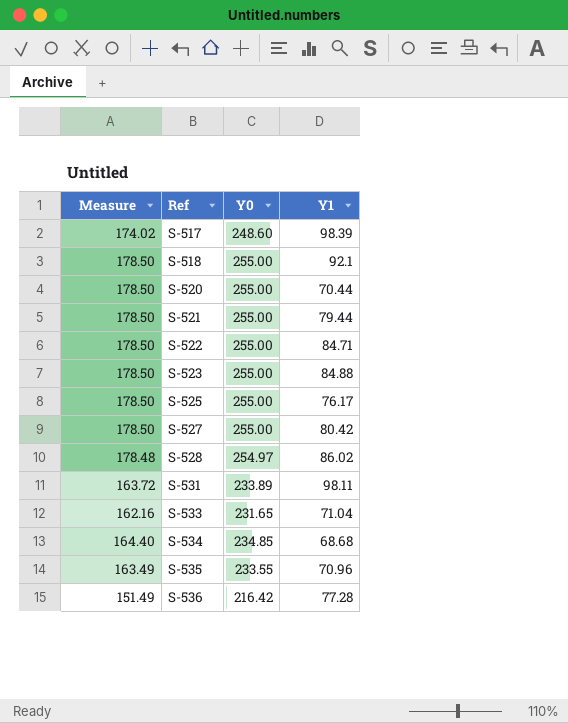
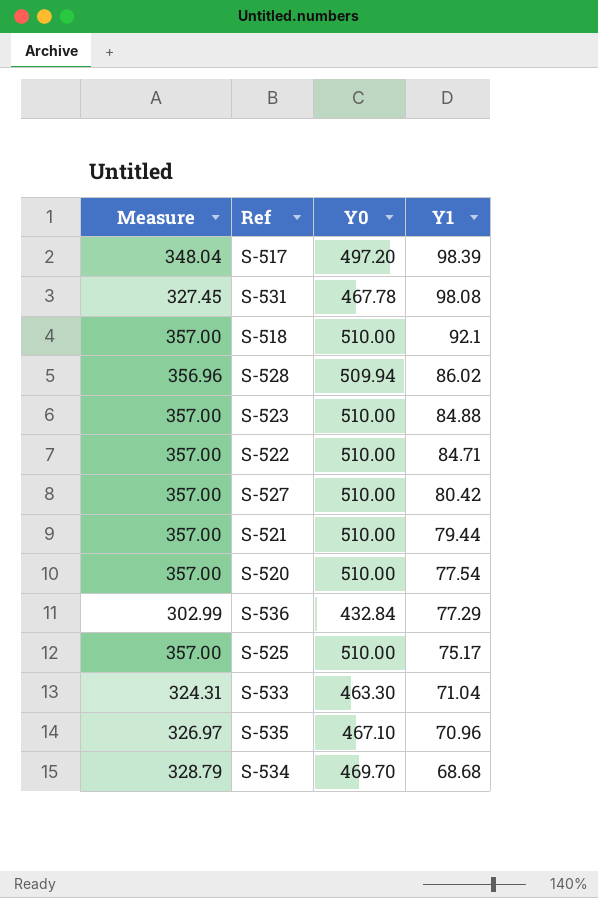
row order: Ref ascending -> Y1 descending
S-517 | Measure: 174.02 -> 348.04
S-517 | Y0: 248.60 -> 497.20
S-531 | Measure: 163.72 -> 327.45
S-531 | Y0: 233.89 -> 467.78
S-531 | Y1: 98.11 -> 98.08
S-518 | Measure: 178.50 -> 357.00
S-518 | Y0: 255.00 -> 510.00
S-528 | Measure: 178.48 -> 356.96
S-528 | Y0: 254.97 -> 509.94
S-523 | Measure: 178.50 -> 357.00
S-523 | Y0: 255.00 -> 510.00
S-522 | Measure: 178.50 -> 357.00
S-522 | Y0: 255.00 -> 510.00
S-527 | Measure: 178.50 -> 357.00
S-527 | Y0: 255.00 -> 510.00
S-521 | Measure: 178.50 -> 357.00
S-521 | Y0: 255.00 -> 510.00
S-520 | Measure: 178.50 -> 357.00
S-520 | Y0: 255.00 -> 510.00
S-520 | Y1: 70.44 -> 77.54
S-536 | Measure: 151.49 -> 302.99
S-536 | Y0: 216.42 -> 432.84
S-536 | Y1: 77.28 -> 77.29
S-525 | Measure: 178.50 -> 357.00
S-525 | Y0: 255.00 -> 510.00
S-525 | Y1: 76.17 -> 75.17
S-533 | Measure: 162.16 -> 324.31
S-533 | Y0: 231.65 -> 463.30
S-535 | Measure: 163.49 -> 326.97
S-535 | Y0: 233.55 -> 467.10
S-534 | Measure: 164.40 -> 328.79
S-534 | Y0: 234.85 -> 469.70

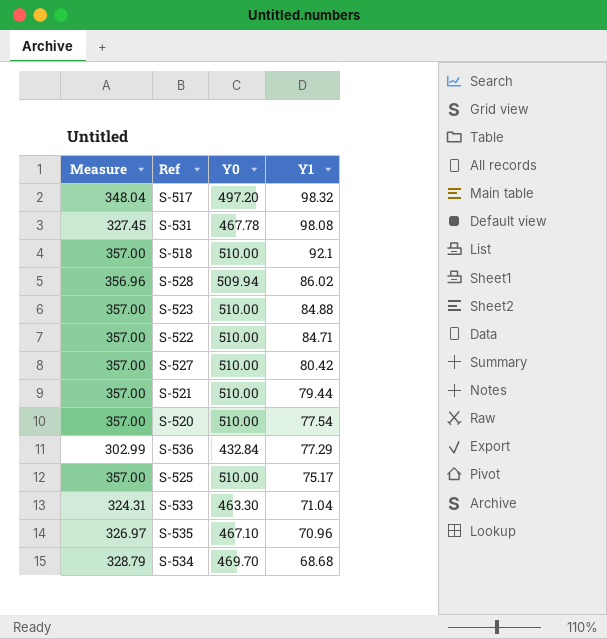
S-517 | Y1: 98.39 -> 98.32

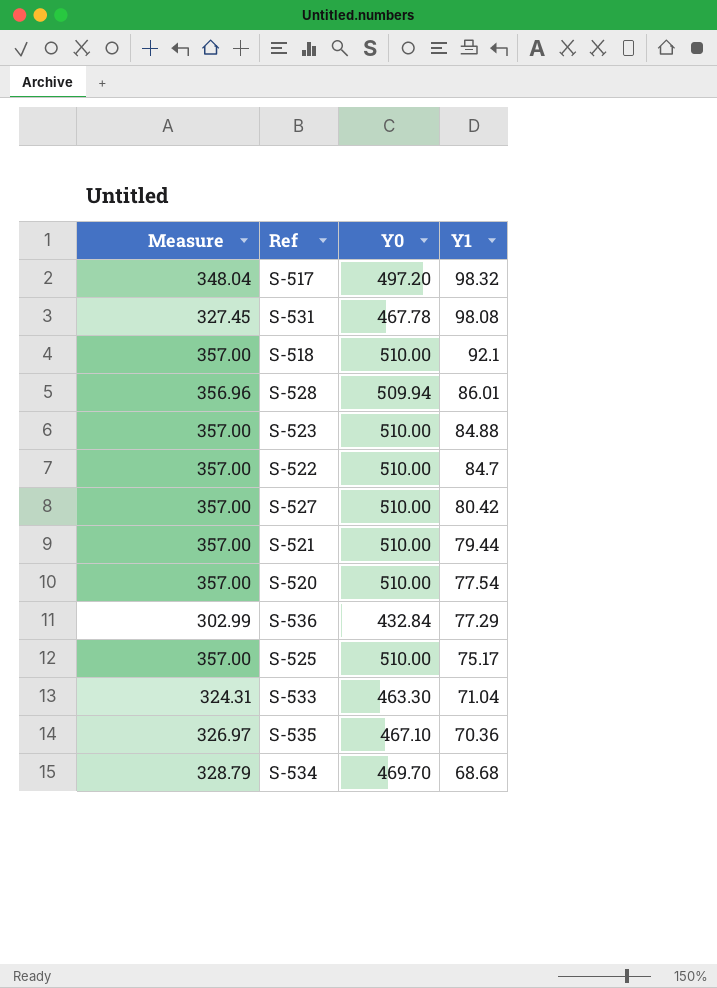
S-528 | Y1: 86.02 -> 86.01
S-522 | Y1: 84.71 -> 84.7
S-535 | Y1: 70.96 -> 70.36

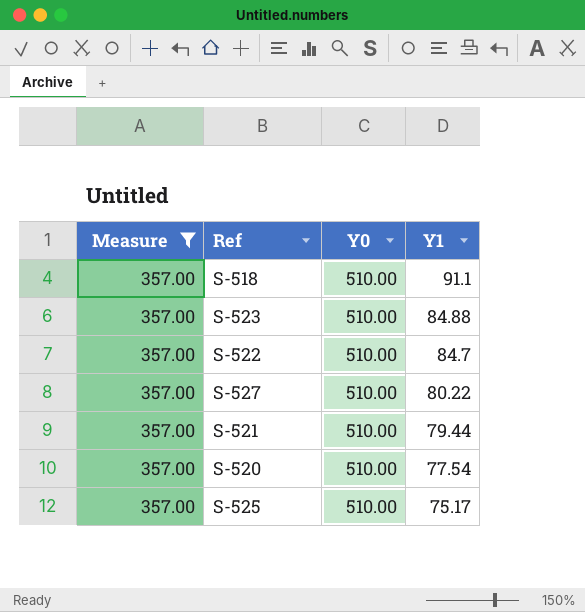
filter: none -> Measure = 357.00
S-518 | Y1: 92.1 -> 91.1
S-527 | Y1: 80.42 -> 80.22

